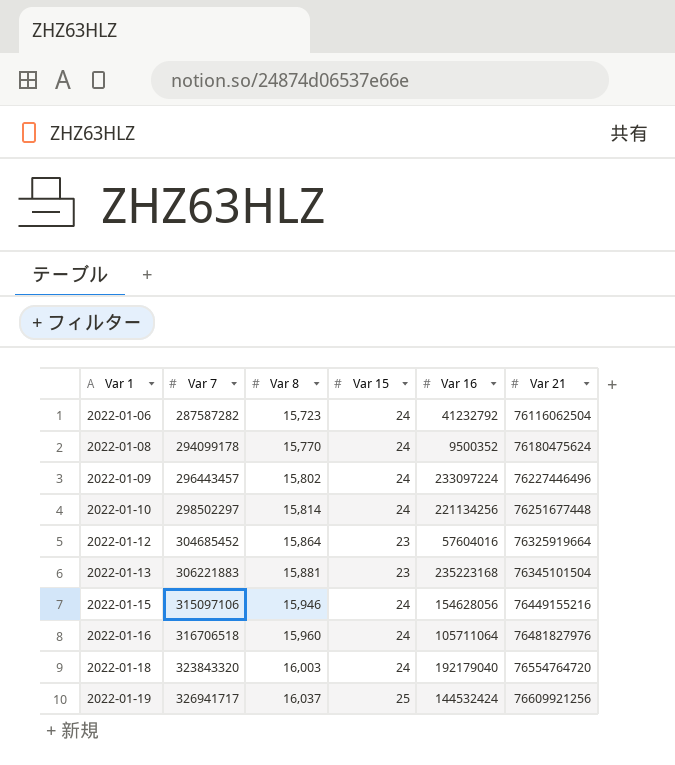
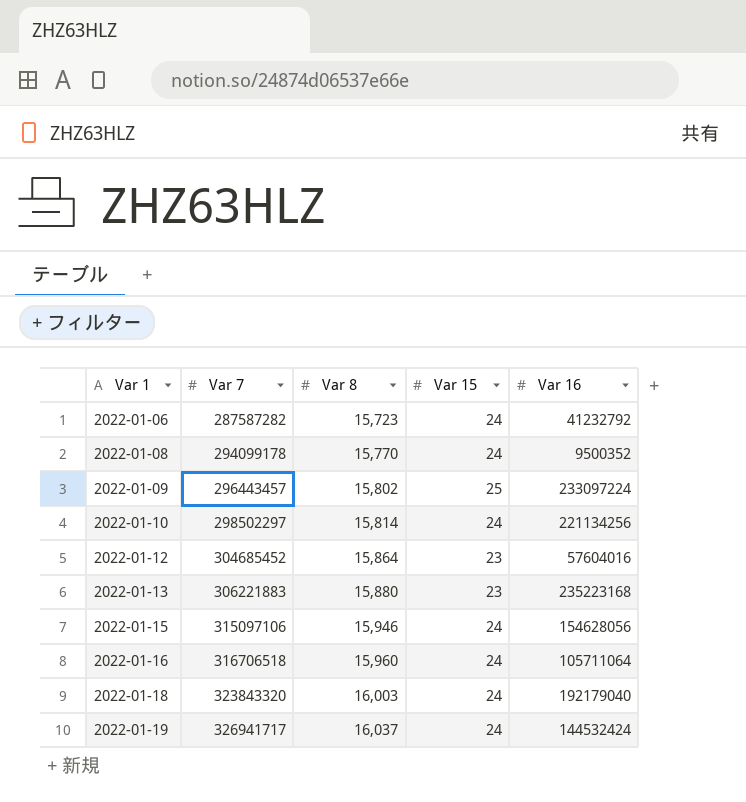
column Var 21 | position: 6 -> none
2022-01-09 | Var 15: 24 -> 25
2022-01-13 | Var 8: 15,881 -> 15,880
2022-01-19 | Var 15: 25 -> 24

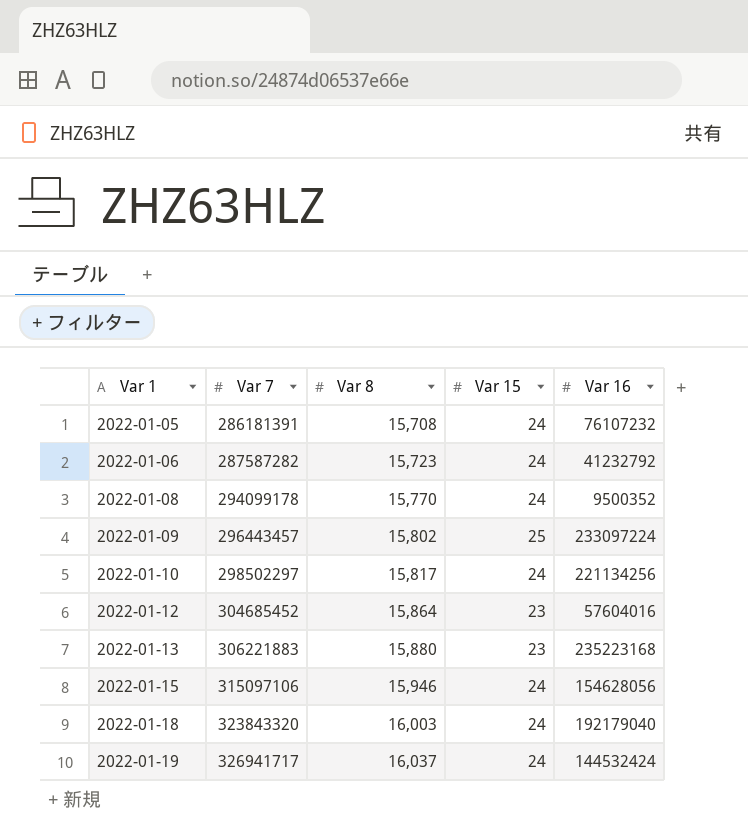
row 2022-01-16: 316706518 | 15,960 | 24 | 105711064 -> none
row 2022-01-05: none -> 286181391 | 15,708 | 24 | 76107232
2022-01-10 | Var 8: 15,814 -> 15,817

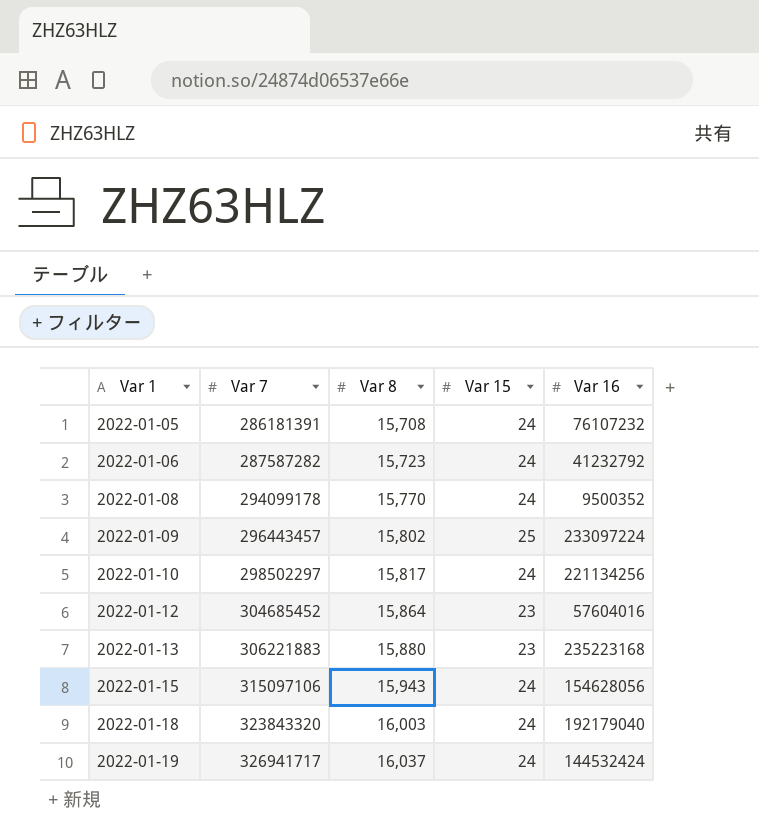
2022-01-15 | Var 8: 15,946 -> 15,943

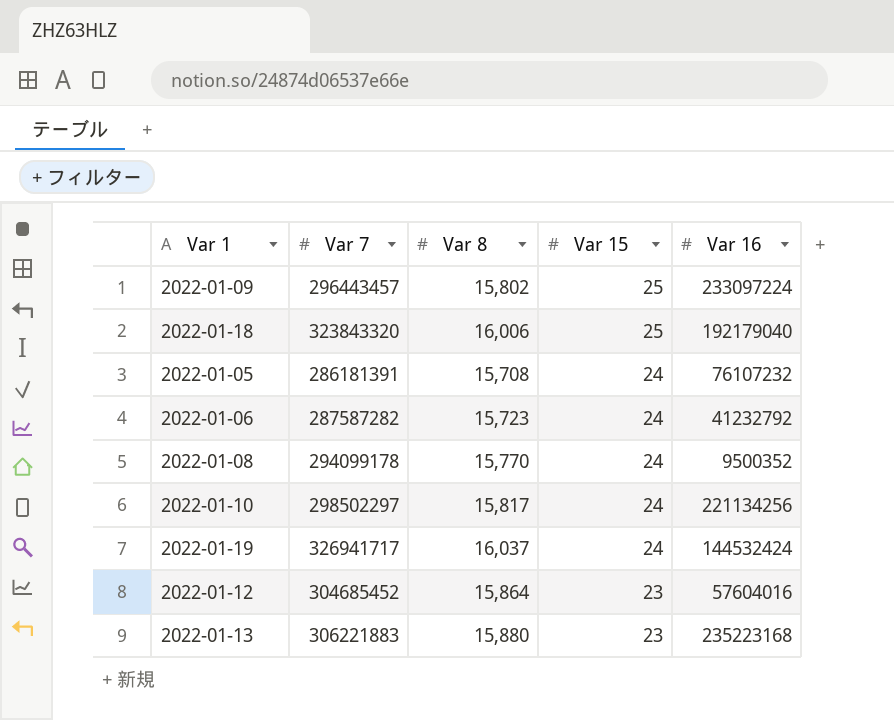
row order: Var 1 ascending -> Var 15 descending
row 2022-01-15: 315097106 | 15,943 | 24 | 154628056 -> none
2022-01-18 | Var 8: 16,003 -> 16,006
2022-01-18 | Var 15: 24 -> 25

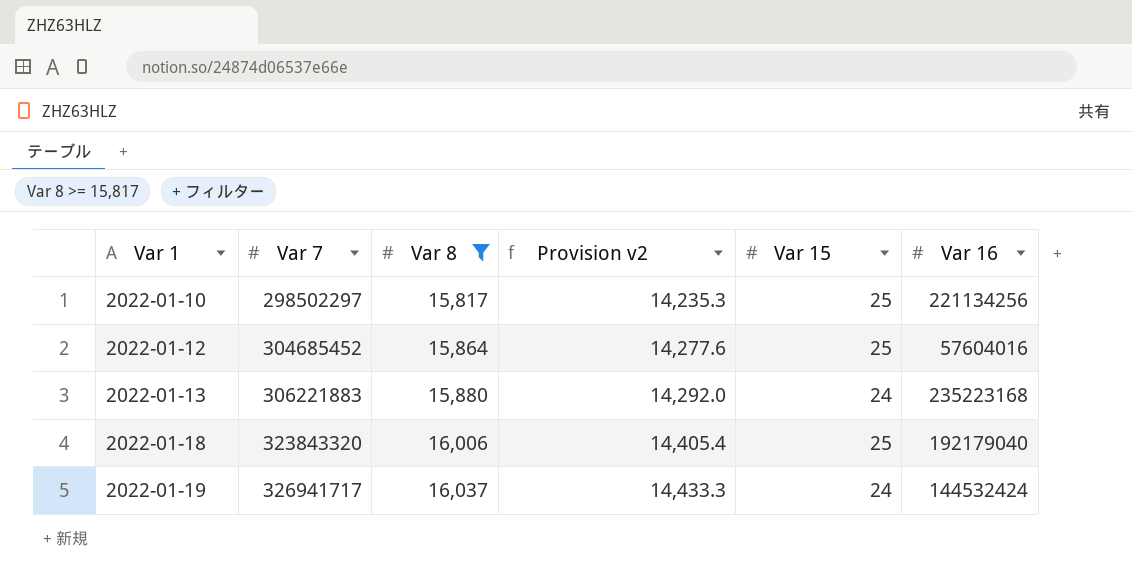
filter: none -> Var 8 >= 15,817
row order: Var 15 descending -> Var 1 ascending
column Provision v2 | formula: none -> [Var 8] * 0.9
2022-01-10 | Var 15: 24 -> 25
2022-01-12 | Var 15: 23 -> 25
2022-01-13 | Var 15: 23 -> 24

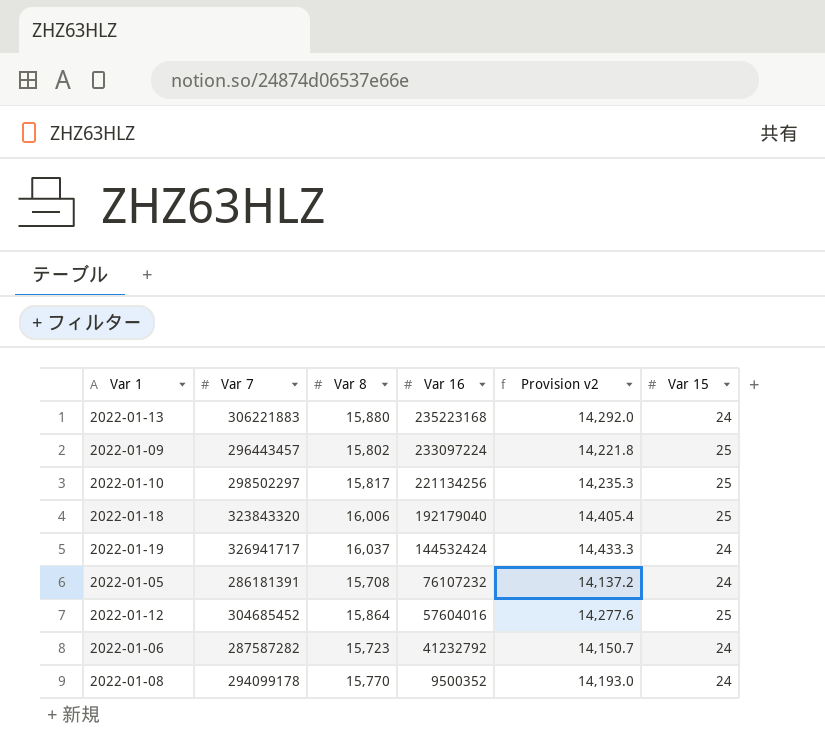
filter: Var 8 >= 15,817 -> none
row order: Var 1 ascending -> Var 16 descending
column Var 16 | position: 6 -> 4

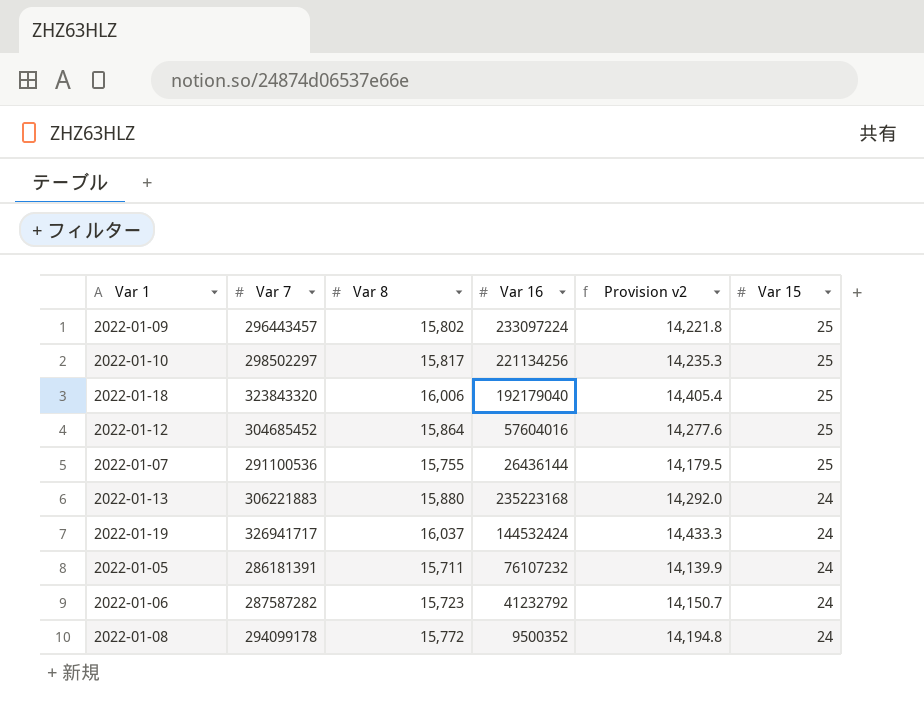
row order: Var 16 descending -> Var 15 descending
row 2022-01-07: none -> 291100536 | 15,755 | 26436144 | 14,179.5 | 25
2022-01-05 | Var 8: 15,708 -> 15,711
2022-01-05 | Provision v2: 14,137.2 -> 14,139.9
2022-01-08 | Var 8: 15,770 -> 15,772
2022-01-08 | Provision v2: 14,193.0 -> 14,194.8

